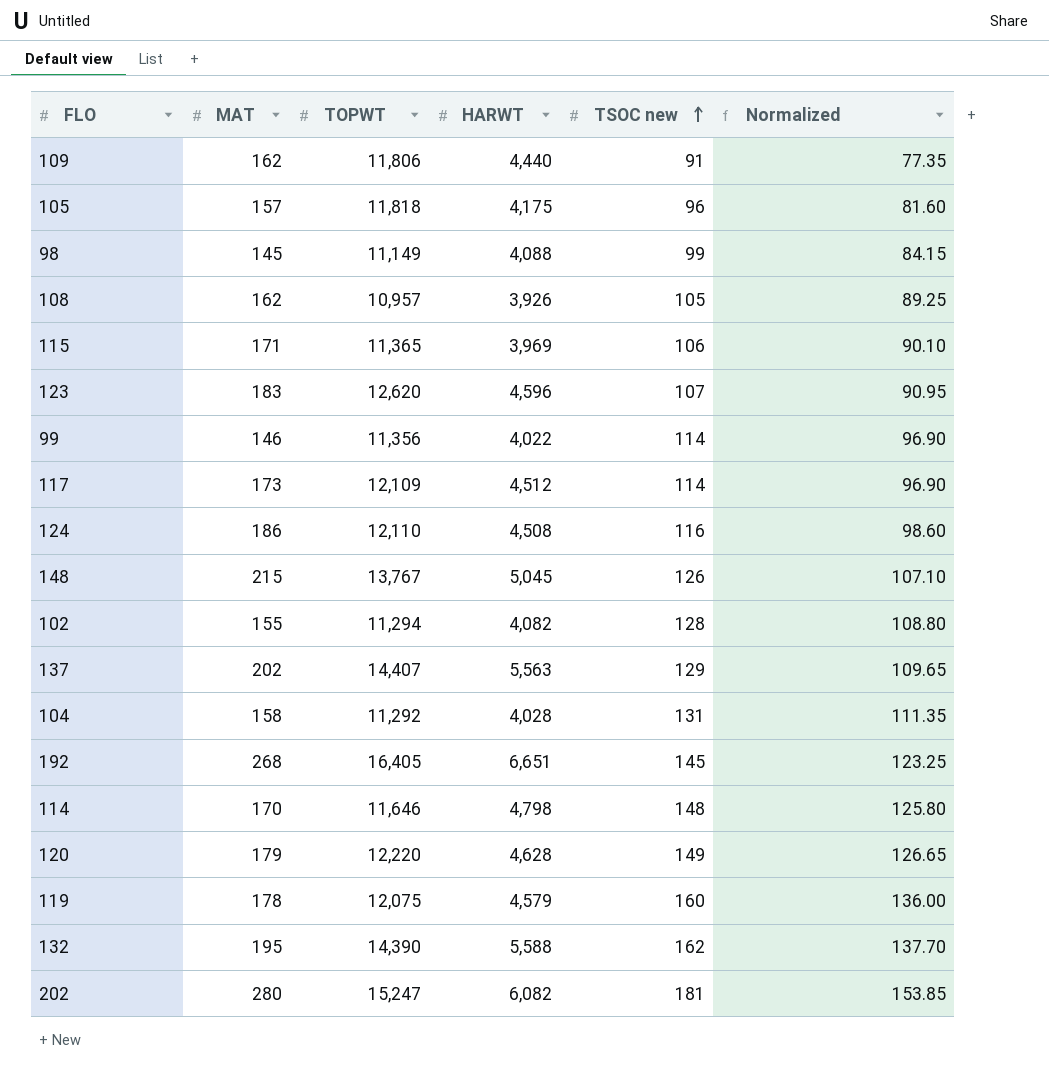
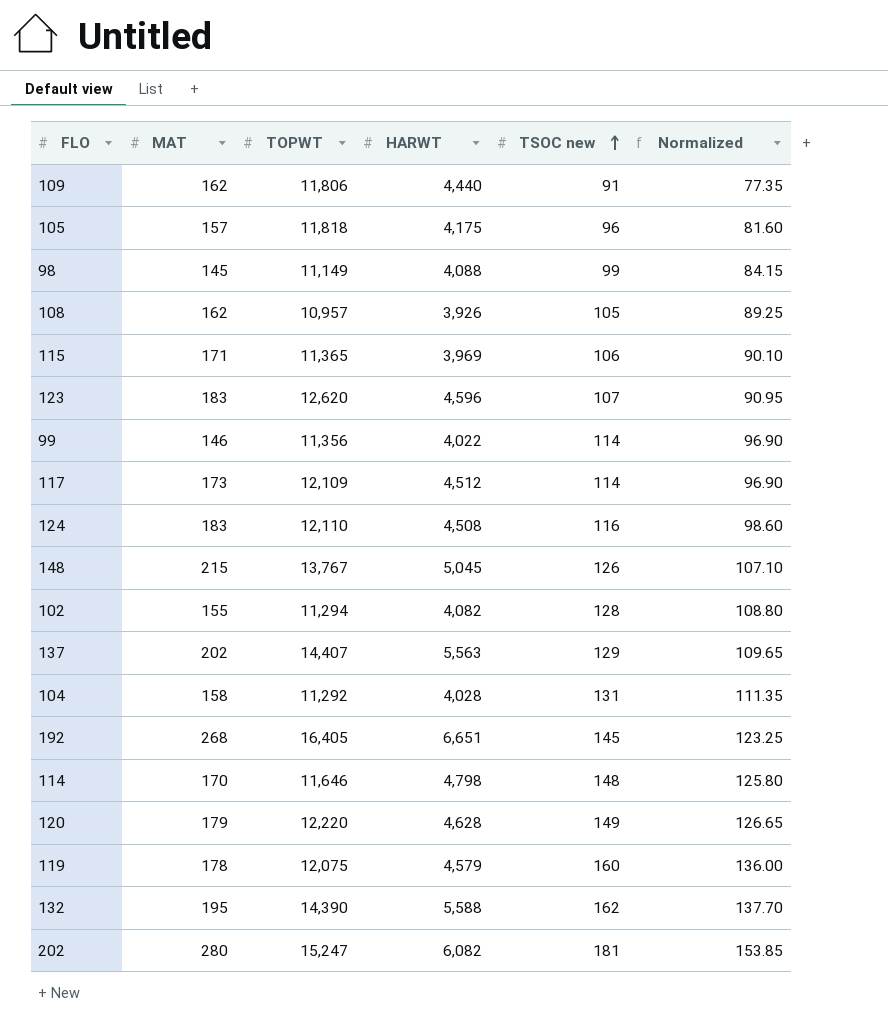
124 | MAT: 186 -> 183

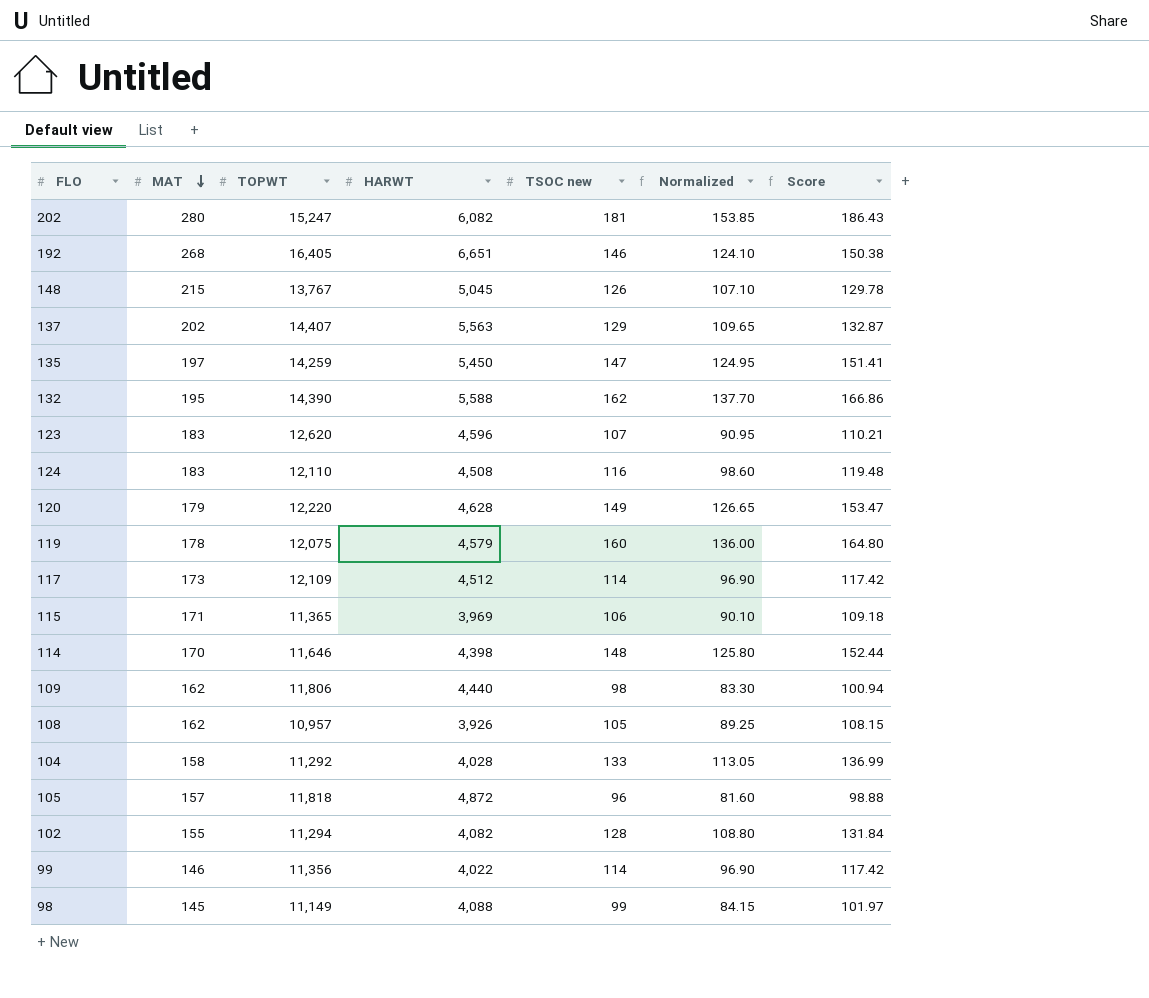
row order: TSOC new ascending -> MAT descending
column Score | formula: none -> [TSOC new] * 1.03
192 | TSOC new: 145 -> 146
192 | Normalized: 123.25 -> 124.10
row 135: none -> 197 | 14,259 | 5,450 | 147 | 124.95 | 151.41
114 | HARWT: 4,798 -> 4,398
109 | TSOC new: 91 -> 98
109 | Normalized: 77.35 -> 83.30
104 | TSOC new: 131 -> 133
104 | Normalized: 111.35 -> 113.05
105 | HARWT: 4,175 -> 4,872

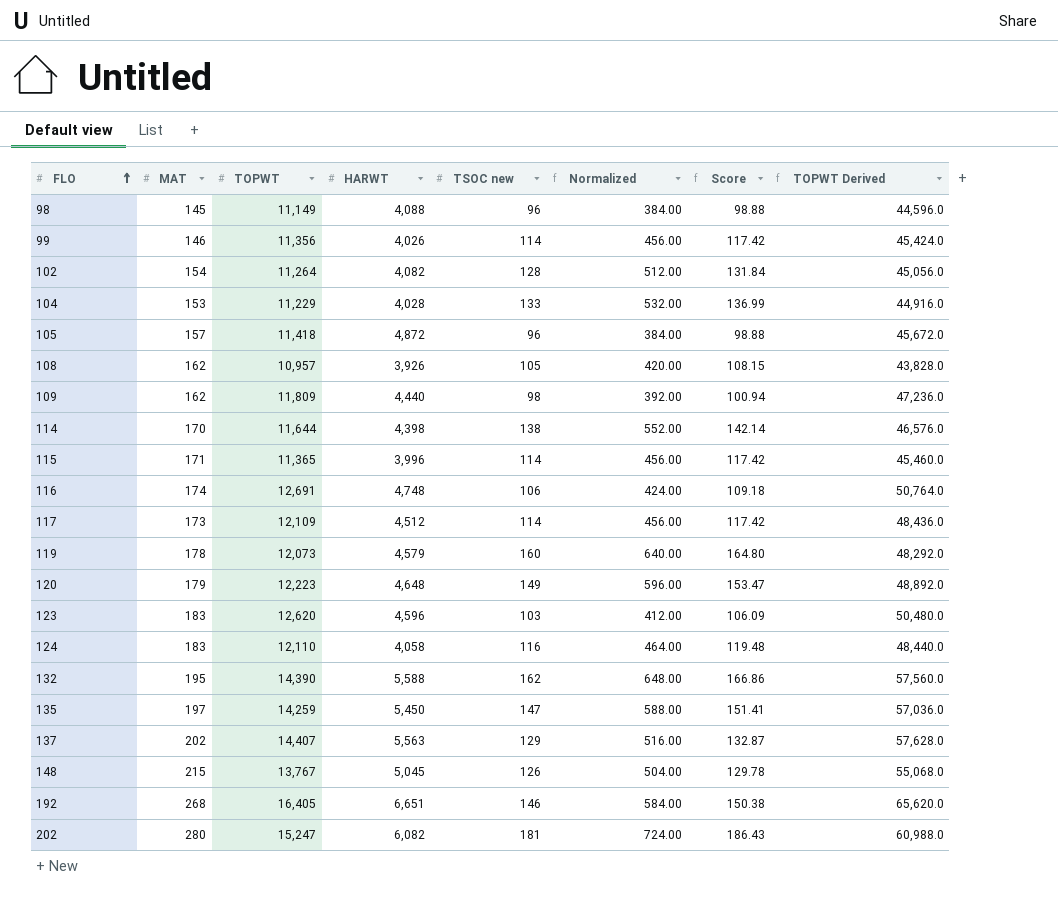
row order: MAT descending -> FLO ascending
column Normalized | formula: [TSOC new] * 0.85 -> [TSOC new] * 4
column TOPWT Derived | formula: none -> [TOPWT] * 4
98 | TSOC new: 99 -> 96
98 | Score: 101.97 -> 98.88
99 | HARWT: 4,022 -> 4,026
102 | MAT: 155 -> 154
102 | TOPWT: 11,294 -> 11,264
104 | MAT: 158 -> 153
104 | TOPWT: 11,292 -> 11,229
105 | TOPWT: 11,818 -> 11,418
109 | TOPWT: 11,806 -> 11,809
114 | TOPWT: 11,646 -> 11,644
114 | TSOC new: 148 -> 138
114 | Score: 152.44 -> 142.14
115 | HARWT: 3,969 -> 3,996
115 | TSOC new: 106 -> 114
115 | Score: 109.18 -> 117.42
row 116: none -> 174 | 12,691 | 4,748 | 106 | 424.00 | 109.18 | 50,764.0
119 | TOPWT: 12,075 -> 12,073
120 | TOPWT: 12,220 -> 12,223
120 | HARWT: 4,628 -> 4,648
123 | TSOC new: 107 -> 103
123 | Score: 110.21 -> 106.09
124 | HARWT: 4,508 -> 4,058

